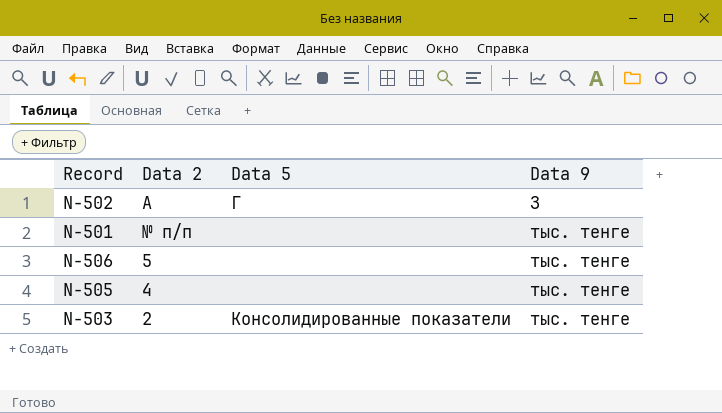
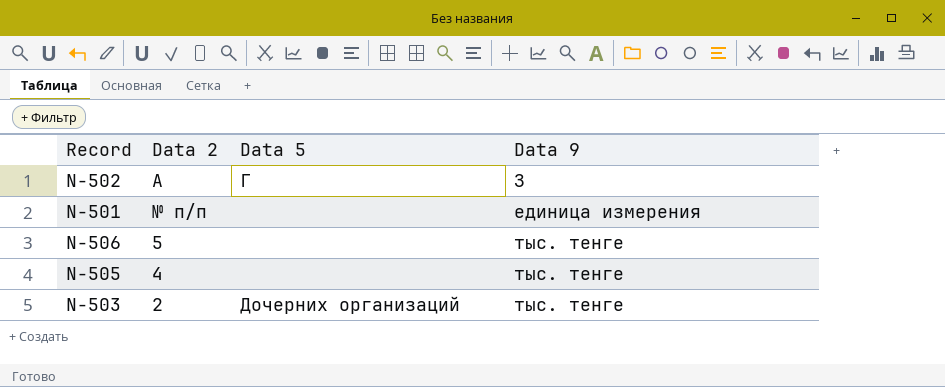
N-501 | Data 9: тыс. тенге -> единица измерения
N-503 | Data 5: Консолидированные показатели -> Дочерних организаций

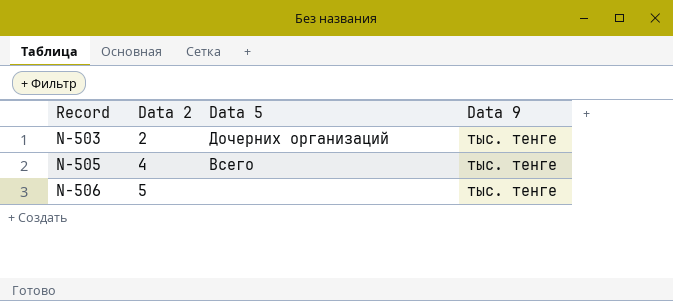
row order: Data 2 descending -> Record ascending
row N-502: А | Г | З -> none
row N-501: № п/п | none | единица измерения -> none
N-505 | Data 5: none -> Всего

